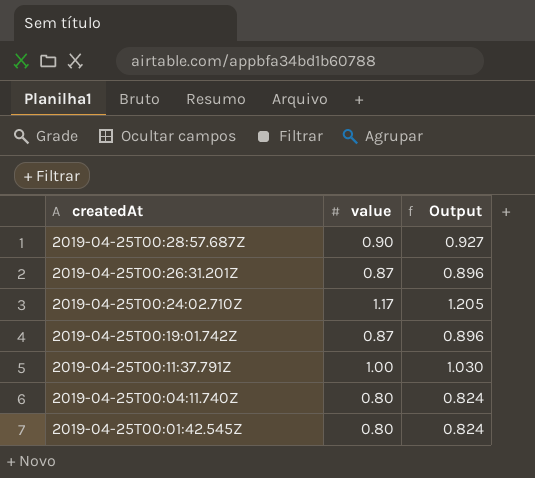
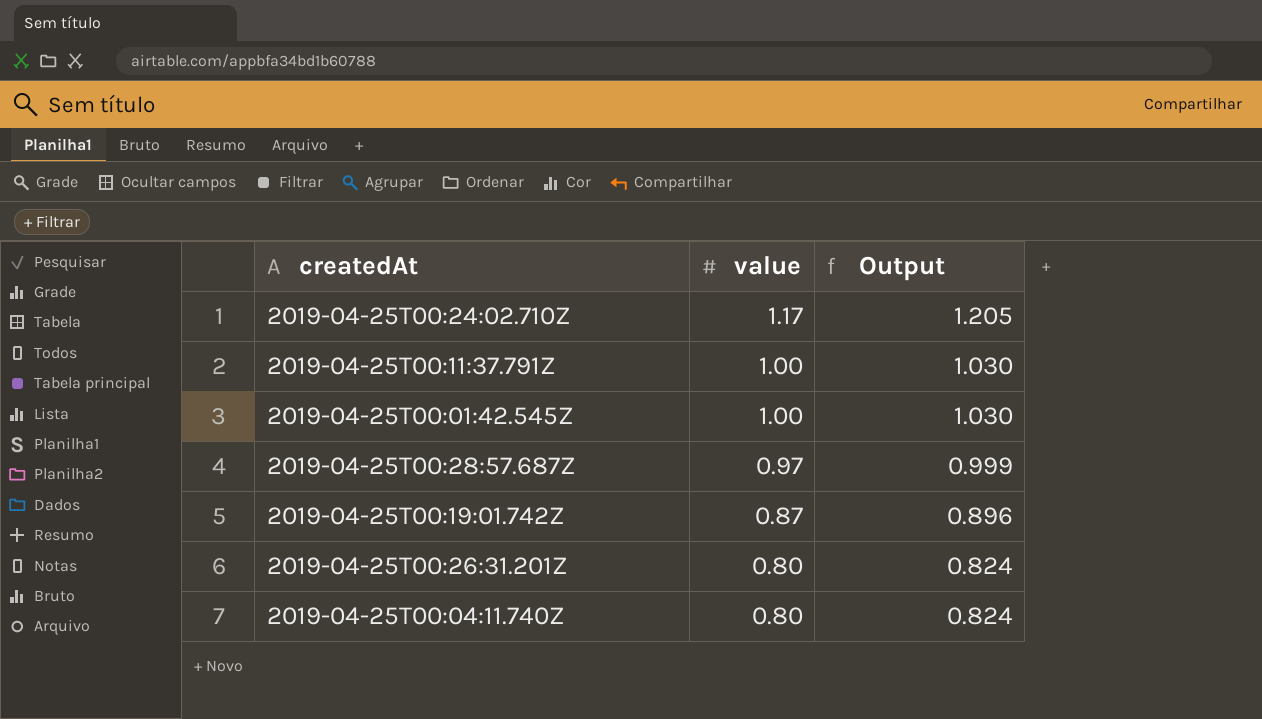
row order: createdAt descending -> value descending
2019-04-25T00:01:42.545Z | value: 0.80 -> 1.00
2019-04-25T00:01:42.545Z | Output: 0.824 -> 1.030
2019-04-25T00:28:57.687Z | value: 0.90 -> 0.97
2019-04-25T00:28:57.687Z | Output: 0.927 -> 0.999
2019-04-25T00:26:31.201Z | value: 0.87 -> 0.80
2019-04-25T00:26:31.201Z | Output: 0.896 -> 0.824

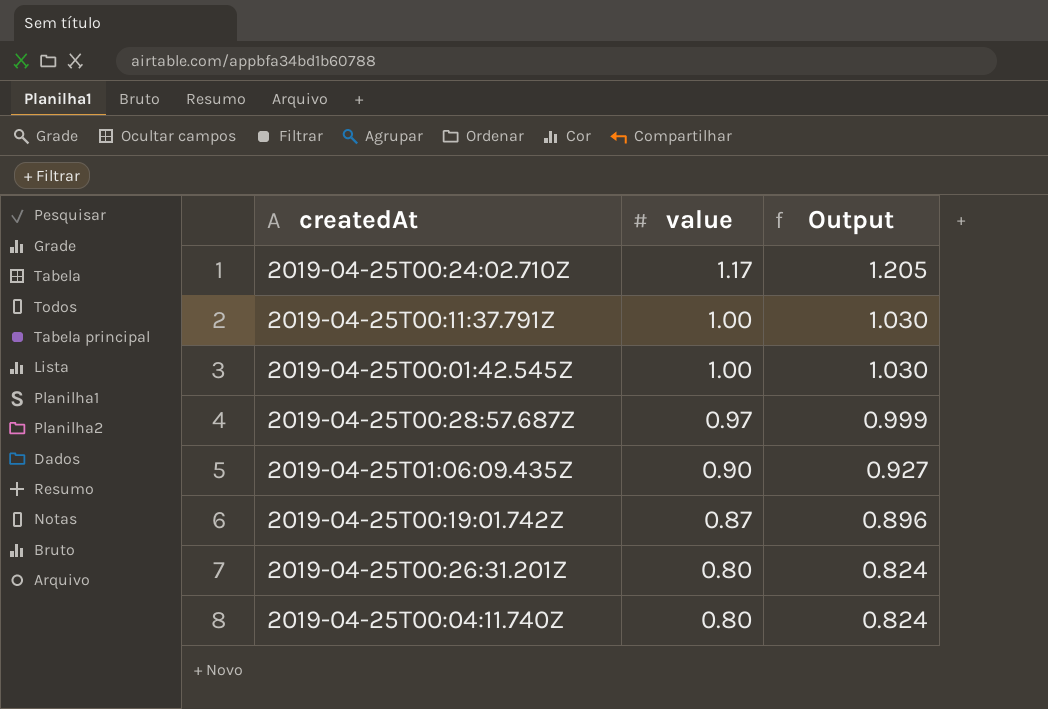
row 2019-04-25T01:06:09.435Z: none -> 0.90 | 0.927

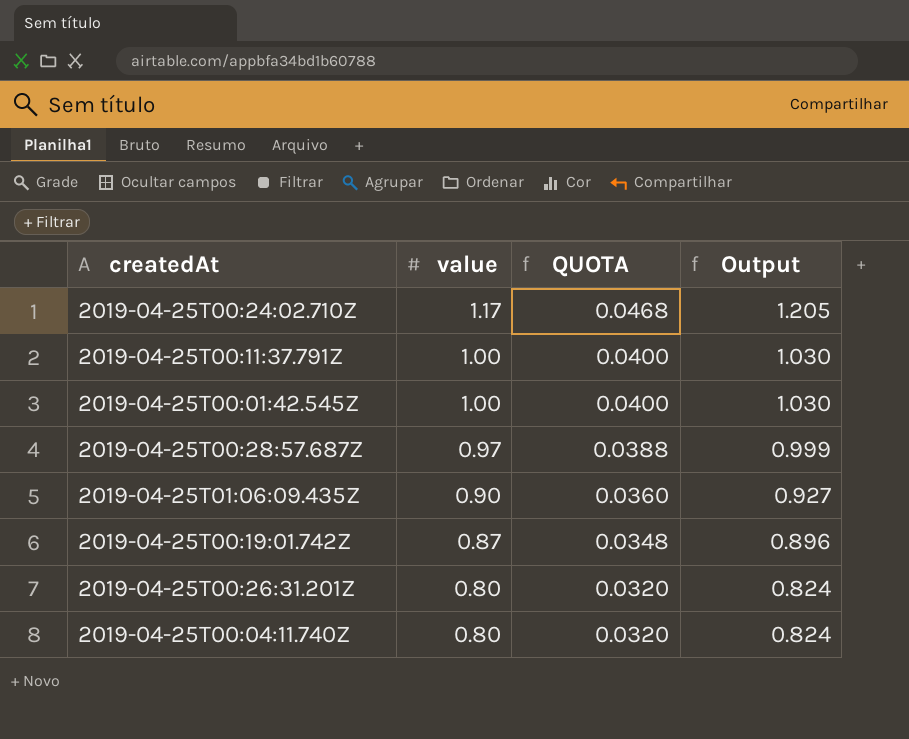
column QUOTA | formula: none -> [value] * 0.04

